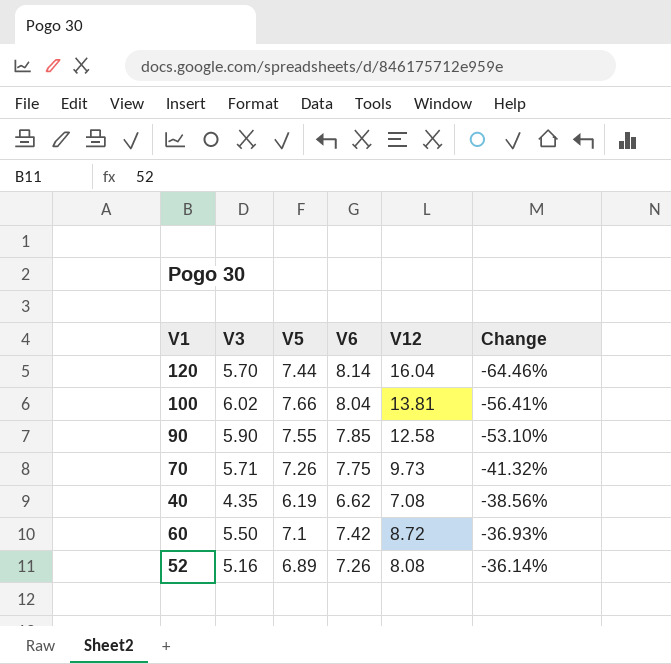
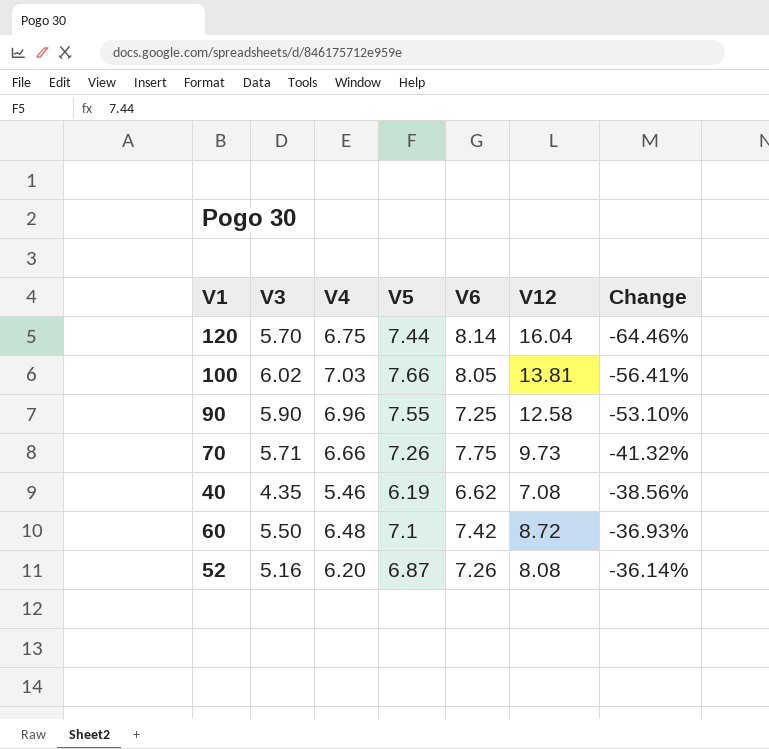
column V4 | position: none -> 3
100 | V6: 8.04 -> 8.05
90 | V6: 7.85 -> 7.25
52 | V5: 6.89 -> 6.87

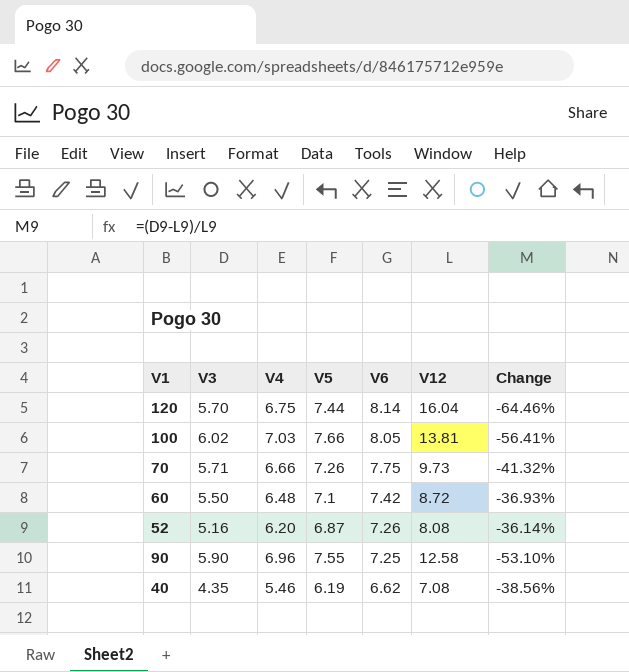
row order: Change ascending -> V6 descending

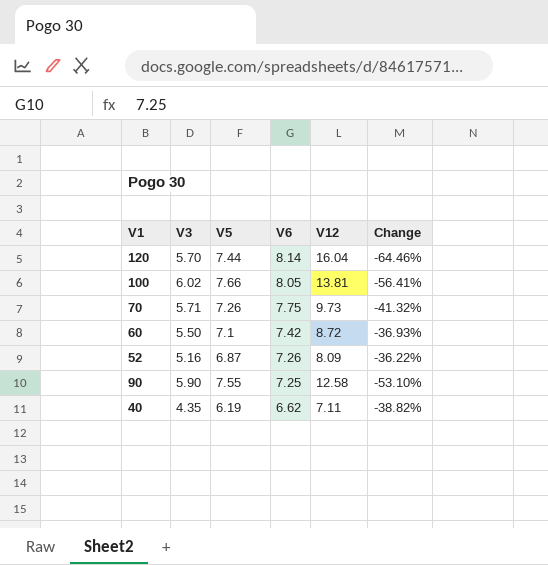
column V4 | position: 3 -> none
52 | V12: 8.08 -> 8.09
52 | Change: -36.14% -> -36.22%
40 | V12: 7.08 -> 7.11
40 | Change: -38.56% -> -38.82%

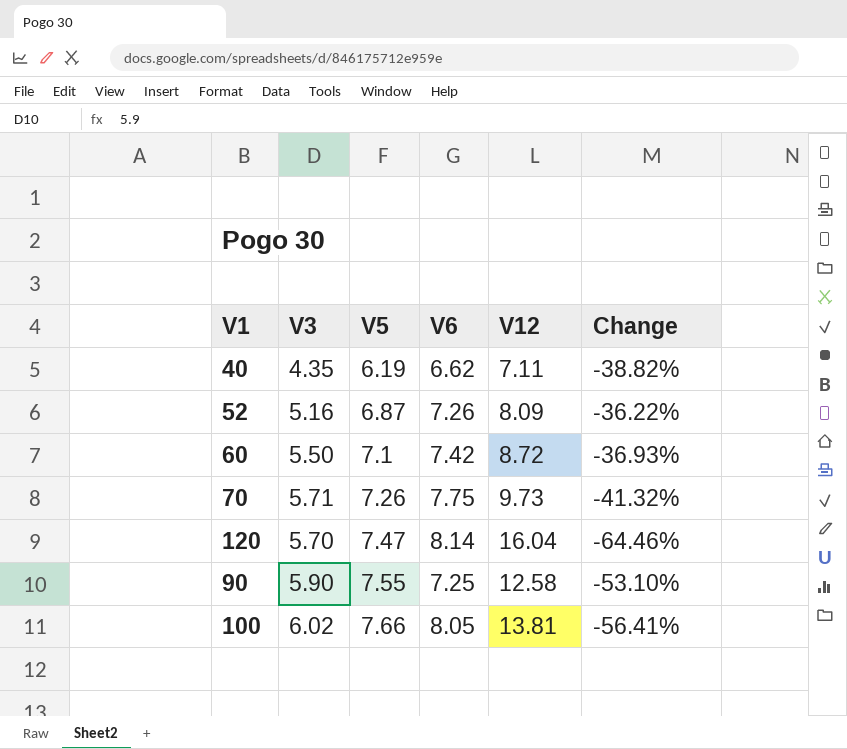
row order: V6 descending -> V5 ascending
120 | V5: 7.44 -> 7.47

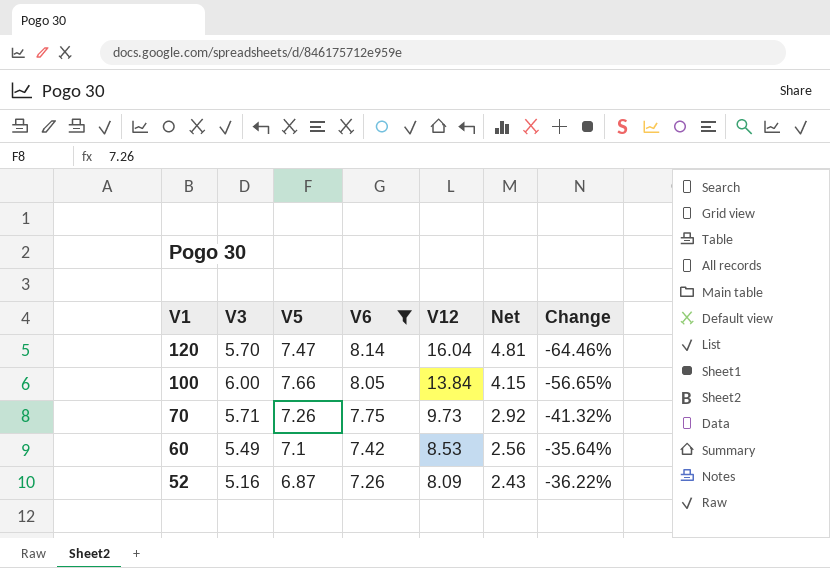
filter: none -> V6 >= 7.26
row order: V5 ascending -> V1 descending
column Net | formula: none -> [V12] * 0.3
100 | V3: 6.02 -> 6.00
100 | V12: 13.81 -> 13.84
100 | Change: -56.41% -> -56.65%
60 | V3: 5.50 -> 5.49
60 | V12: 8.72 -> 8.53
60 | Change: -36.93% -> -35.64%

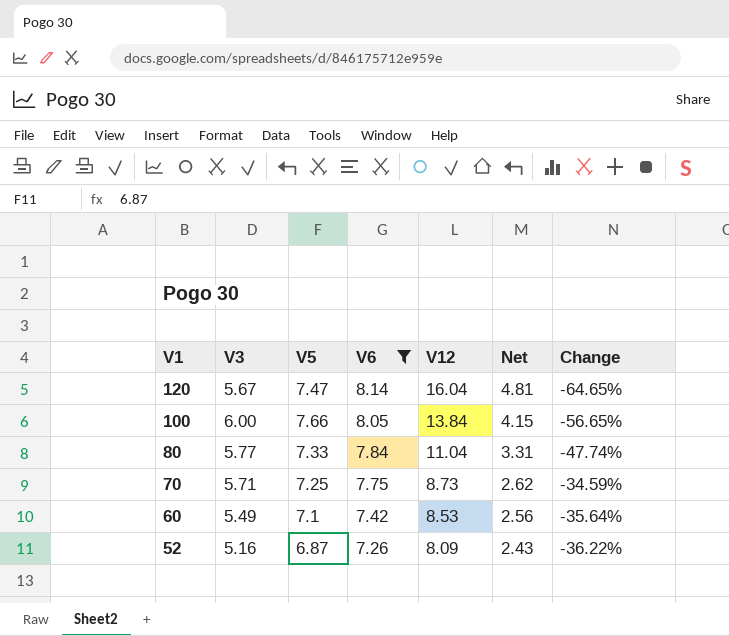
120 | V3: 5.70 -> 5.67
120 | Change: -64.46% -> -64.65%
row 80: none -> 5.77 | 7.33 | 7.84 | 11.04 | 3.31 | -47.74%
70 | V5: 7.26 -> 7.25
70 | V12: 9.73 -> 8.73
70 | Net: 2.92 -> 2.62
70 | Change: -41.32% -> -34.59%

